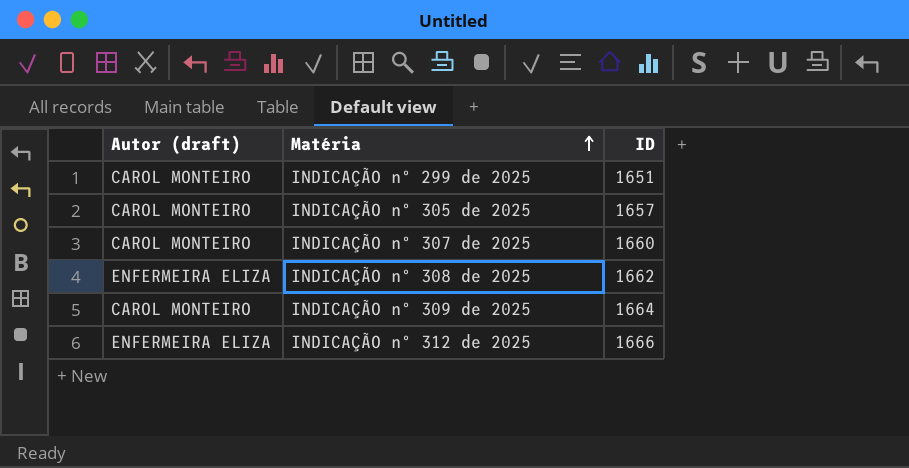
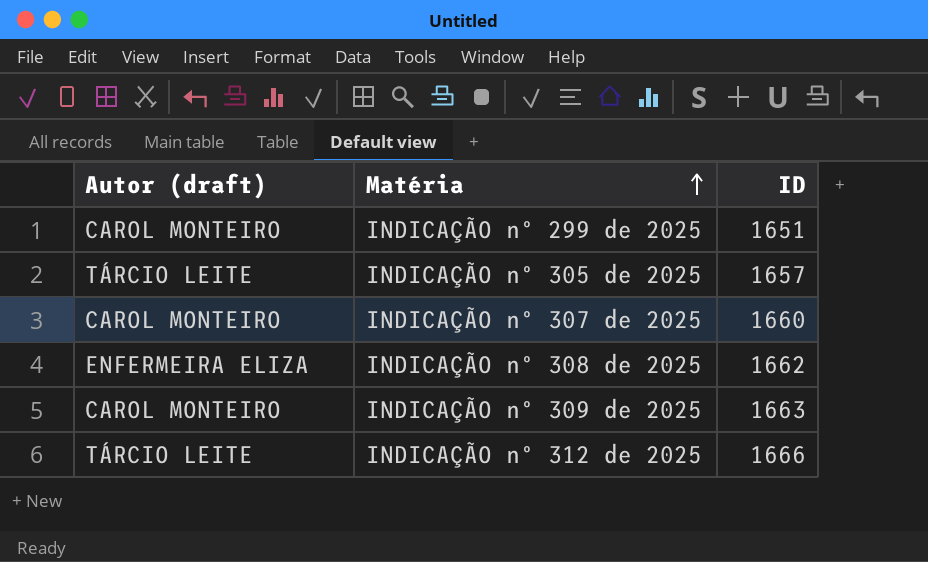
INDICAÇÃO nº 305 de 2025 | Autor (draft): CAROL MONTEIRO -> TÁRCIO LEITE
INDICAÇÃO nº 309 de 2025 | ID: 1664 -> 1663
INDICAÇÃO nº 312 de 2025 | Autor (draft): ENFERMEIRA ELIZA -> TÁRCIO LEITE

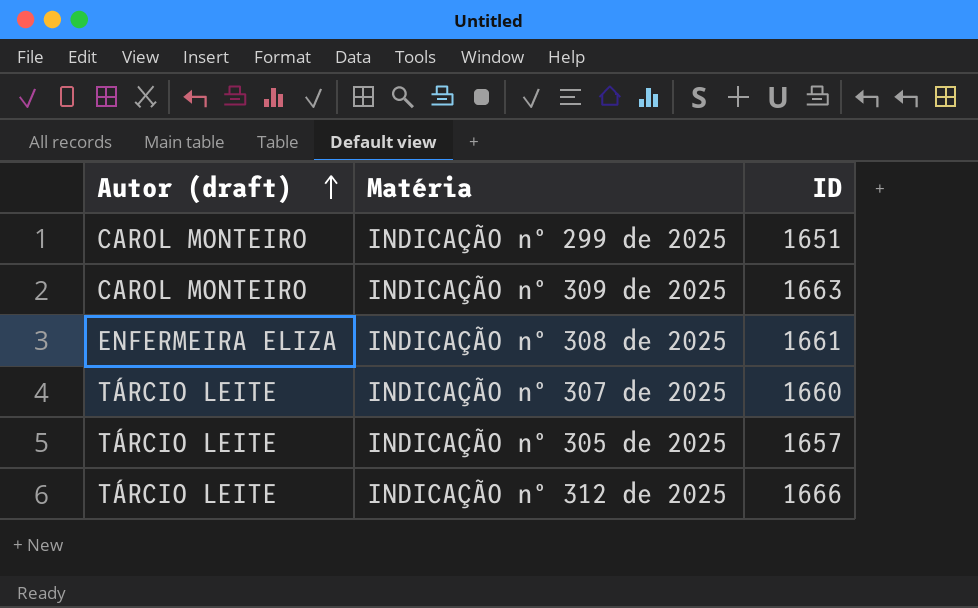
row order: Matéria ascending -> Autor (draft) ascending
INDICAÇÃO nº 308 de 2025 | ID: 1662 -> 1661
INDICAÇÃO nº 307 de 2025 | Autor (draft): CAROL MONTEIRO -> TÁRCIO LEITE

